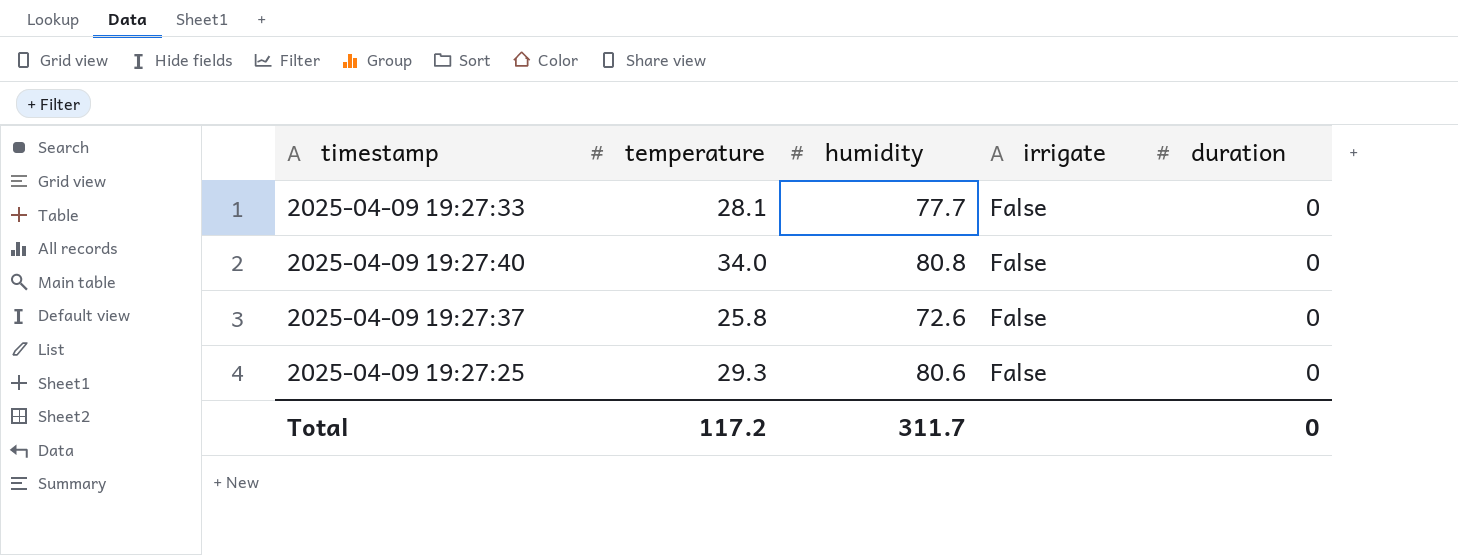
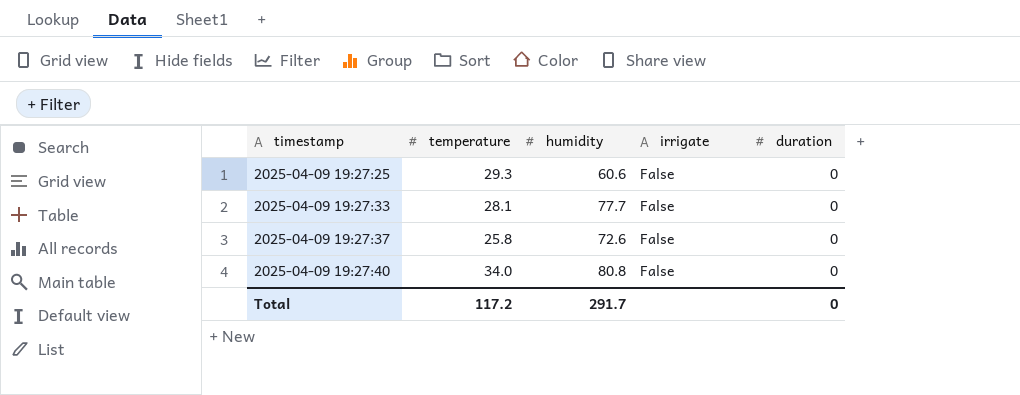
row order: none -> timestamp ascending
2025-04-09 19:27:25 | humidity: 80.6 -> 60.6
Total | humidity: 311.7 -> 291.7

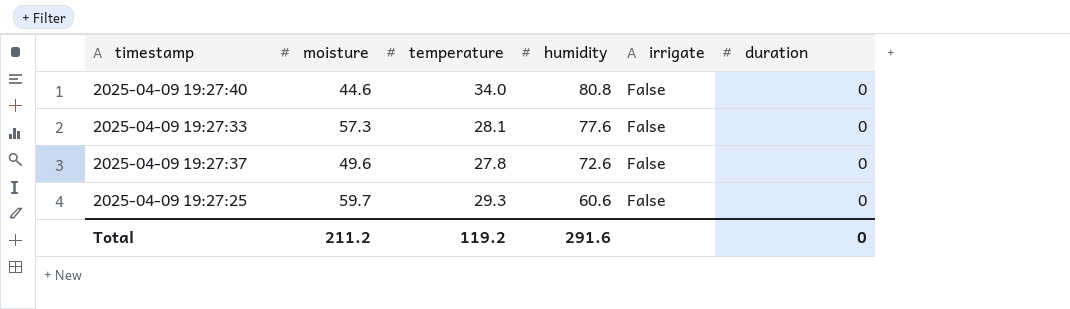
row order: timestamp ascending -> humidity descending
column moisture | position: none -> 2
2025-04-09 19:27:33 | humidity: 77.7 -> 77.6
2025-04-09 19:27:37 | temperature: 25.8 -> 27.8
Total | temperature: 117.2 -> 119.2
Total | humidity: 291.7 -> 291.6

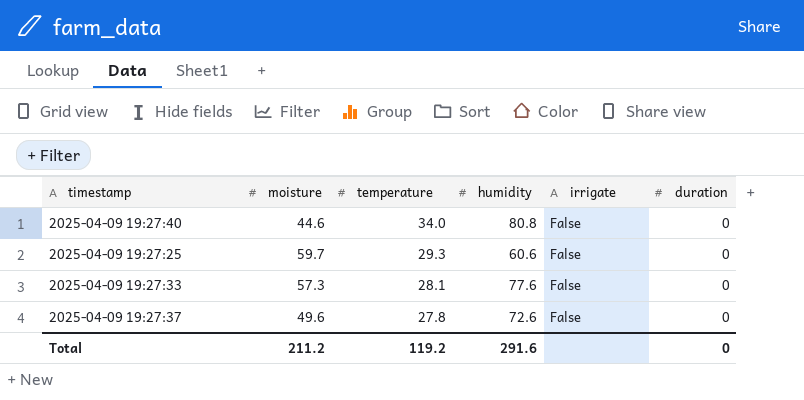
row order: humidity descending -> temperature descending

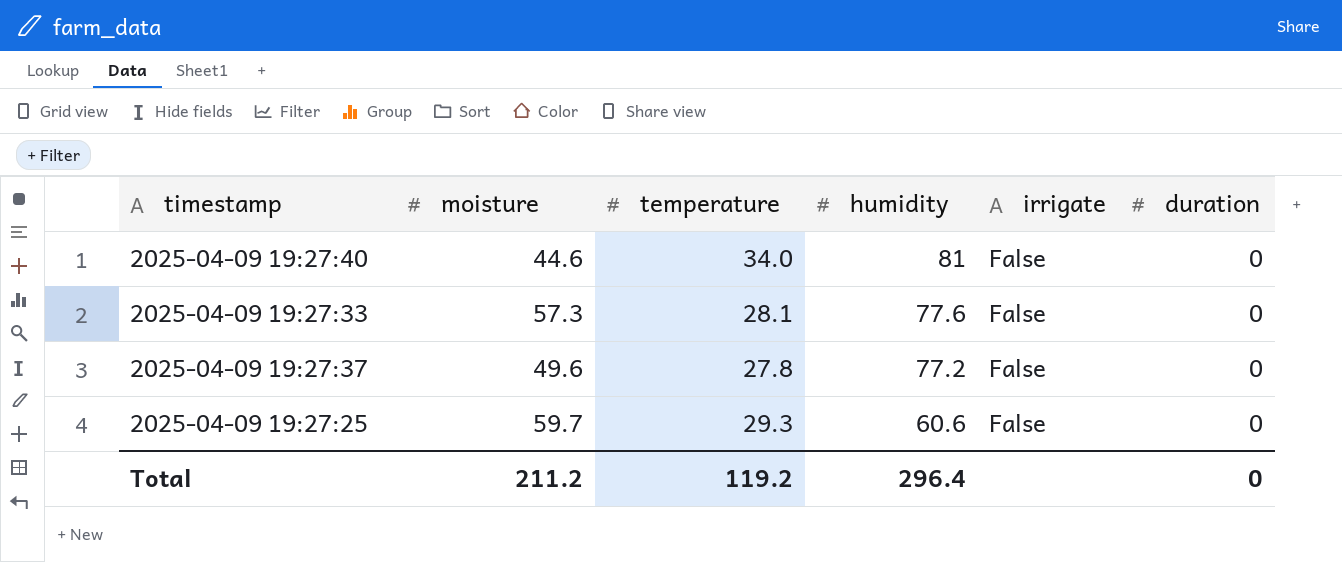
row order: temperature descending -> humidity descending
2025-04-09 19:27:40 | humidity: 80.8 -> 81
2025-04-09 19:27:37 | humidity: 72.6 -> 77.2
Total | humidity: 291.6 -> 296.4

